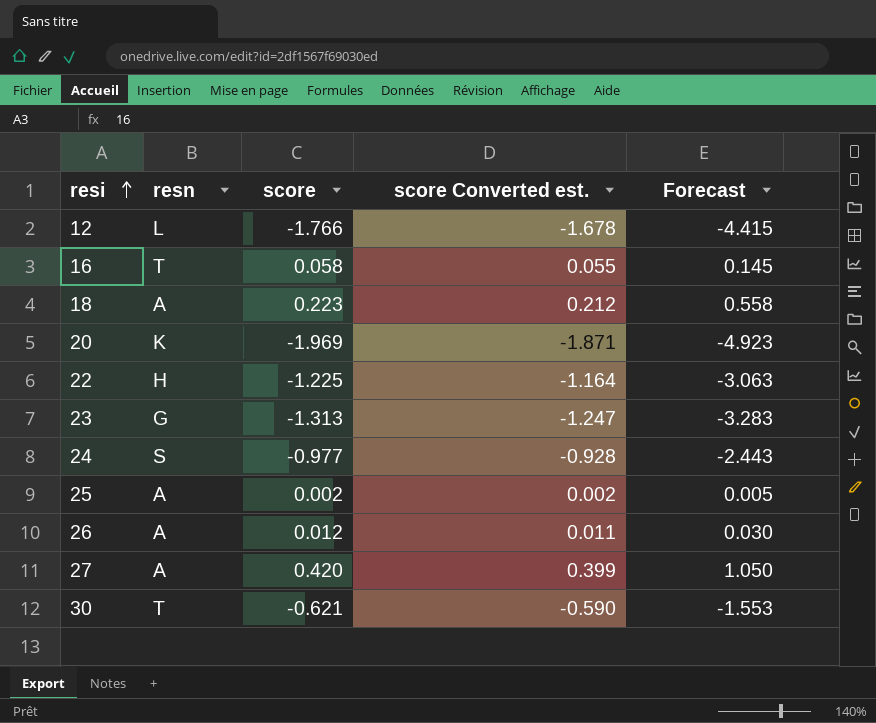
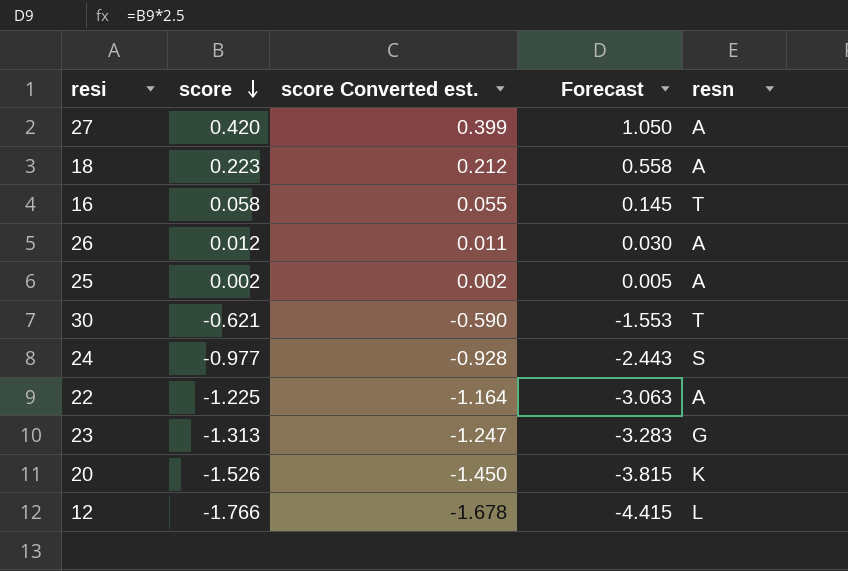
row order: resi ascending -> score descending
column resn | position: 2 -> 5
22 | resn: H -> A
20 | score: -1.969 -> -1.526
20 | score Converted est.: -1.871 -> -1.450
20 | Forecast: -4.923 -> -3.815

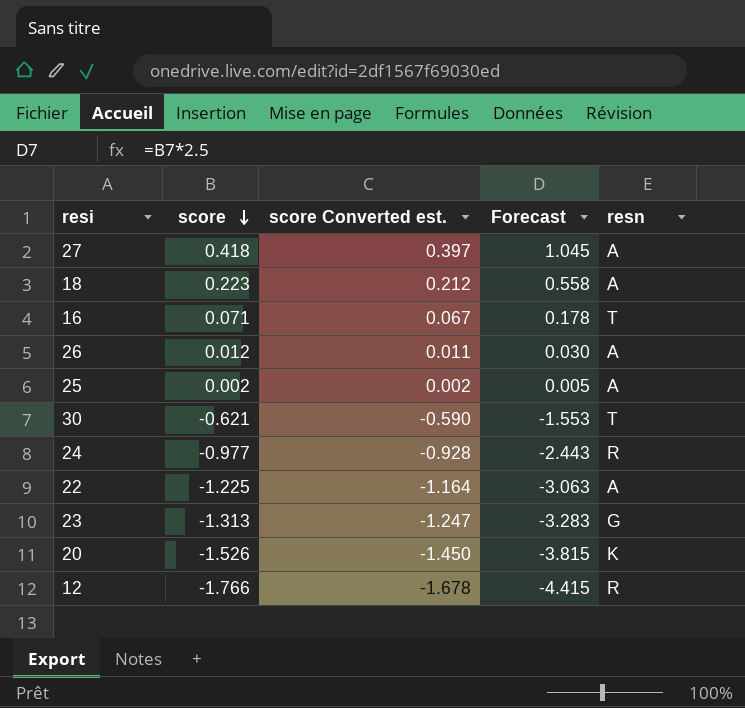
27 | score: 0.420 -> 0.418
27 | score Converted est.: 0.399 -> 0.397
27 | Forecast: 1.050 -> 1.045
16 | score: 0.058 -> 0.071
16 | score Converted est.: 0.055 -> 0.067
16 | Forecast: 0.145 -> 0.178
24 | resn: S -> R
12 | resn: L -> R

